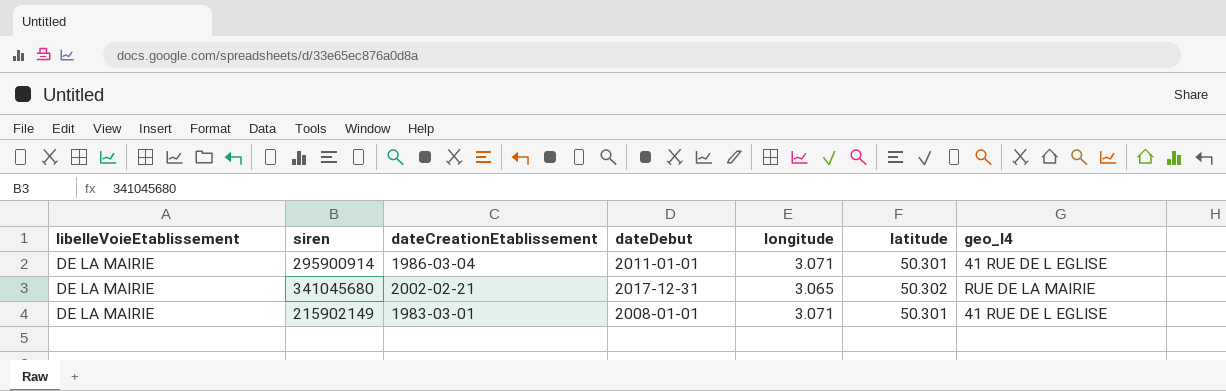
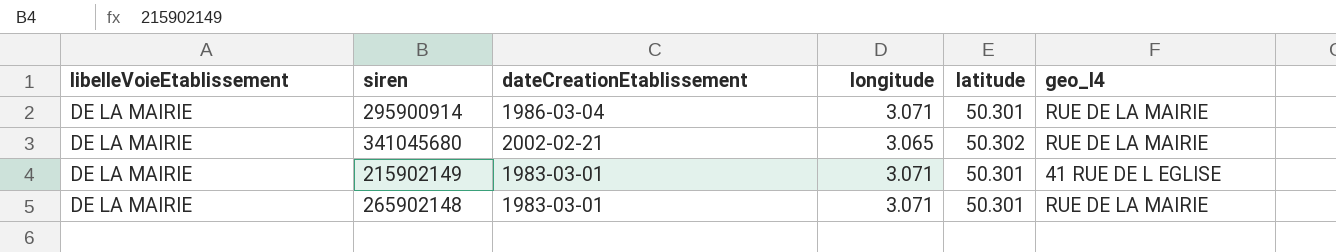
column dateDebut | position: 4 -> none
295900914 | geo_l4: 41 RUE DE L EGLISE -> RUE DE LA MAIRIE
row 265902148: none -> DE LA MAIRIE | 1983-03-01 | 3.071 | 50.301 | RUE DE LA MAIRIE

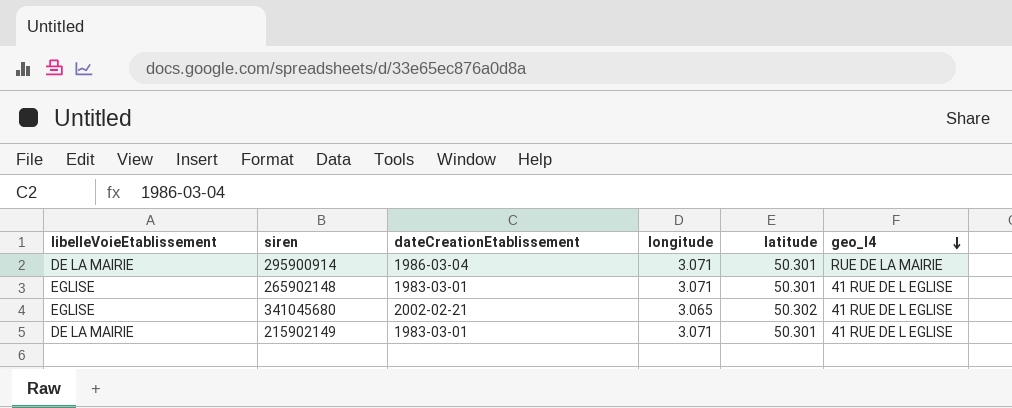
row order: none -> geo_l4 descending
265902148 | libelleVoieEtablissement: DE LA MAIRIE -> EGLISE
265902148 | geo_l4: RUE DE LA MAIRIE -> 41 RUE DE L EGLISE
341045680 | libelleVoieEtablissement: DE LA MAIRIE -> EGLISE
341045680 | geo_l4: RUE DE LA MAIRIE -> 41 RUE DE L EGLISE

